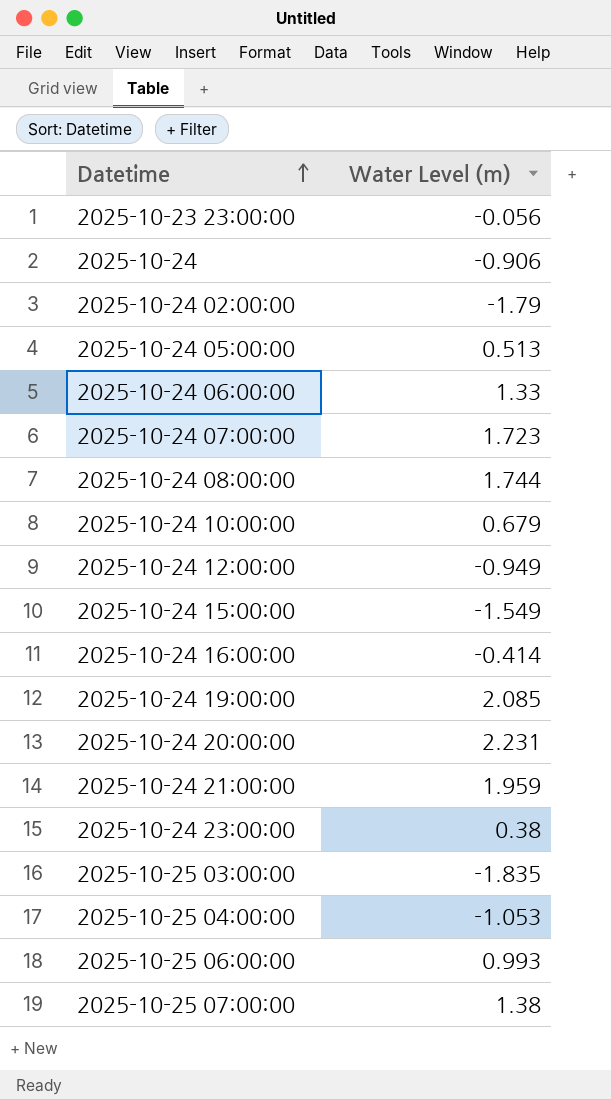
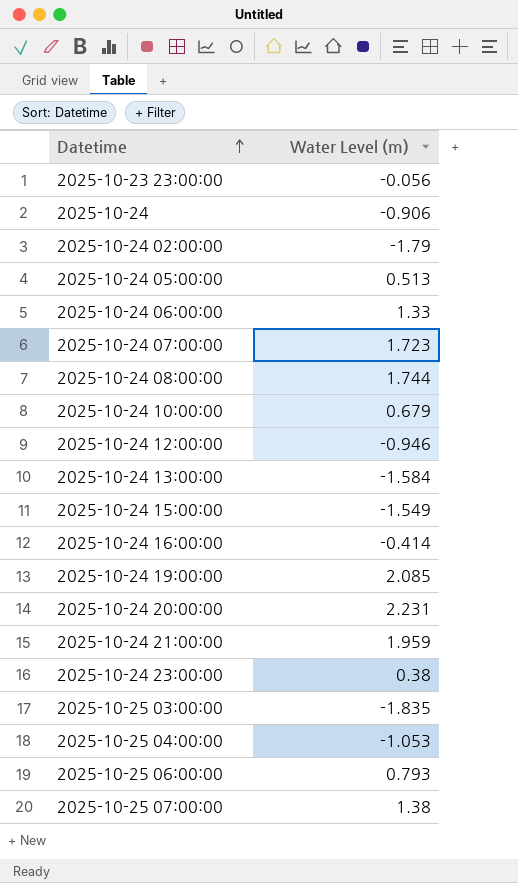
2025-10-24 12:00:00 | Water Level (m): -0.949 -> -0.946
row 2025-10-24 13:00:00: none -> -1.584
2025-10-25 06:00:00 | Water Level (m): 0.993 -> 0.793

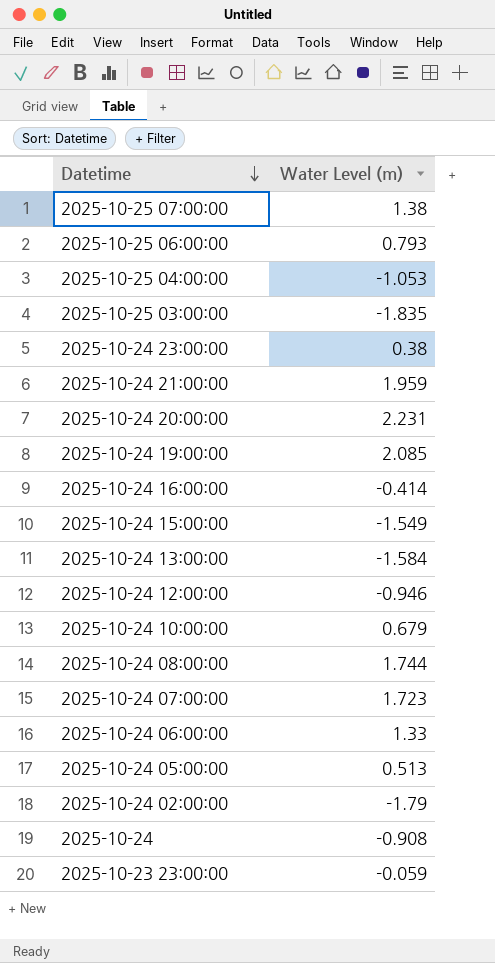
row order: Datetime ascending -> Datetime descending
2025-10-24 | Water Level (m): -0.906 -> -0.908
2025-10-23 23:00:00 | Water Level (m): -0.056 -> -0.059

